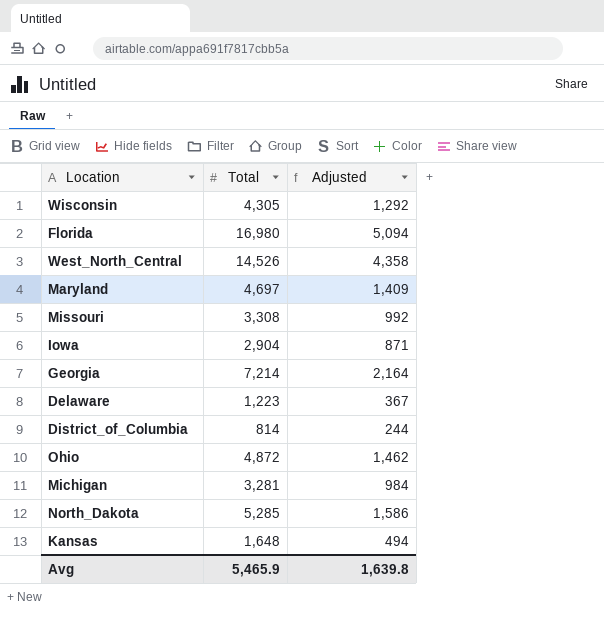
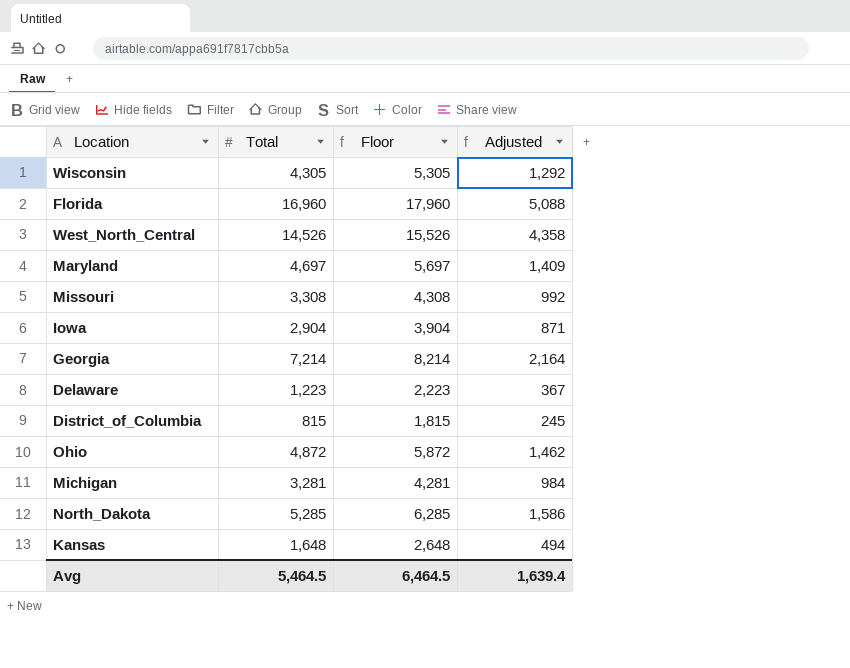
column Floor | formula: none -> [Total] + 1000
Florida | Total: 16,980 -> 16,960
Florida | Adjusted: 5,094 -> 5,088
District_of_Columbia | Total: 814 -> 815
District_of_Columbia | Adjusted: 244 -> 245
Avg | Total: 5,465.9 -> 5,464.5
Avg | Adjusted: 1,639.8 -> 1,639.4

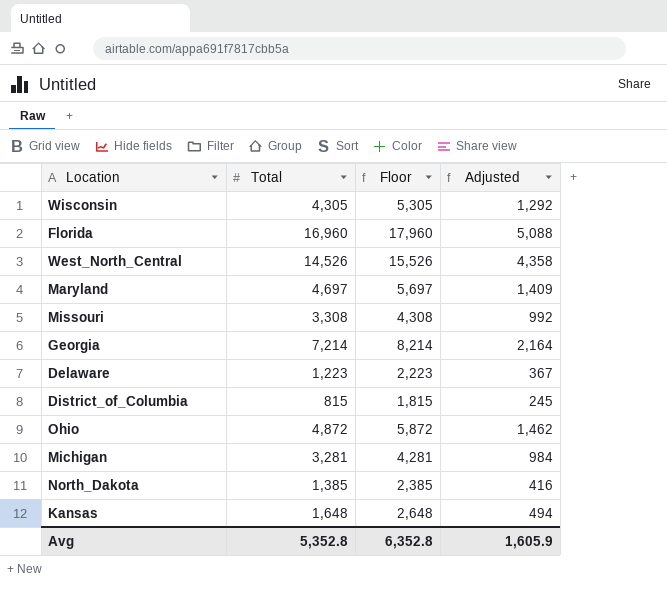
row Iowa: 2,904 | 3,904 | 871 -> none
North_Dakota | Total: 5,285 -> 1,385
North_Dakota | Floor: 6,285 -> 2,385
North_Dakota | Adjusted: 1,586 -> 416
Avg | Total: 5,464.5 -> 5,352.8
Avg | Floor: 6,464.5 -> 6,352.8
Avg | Adjusted: 1,639.4 -> 1,605.9

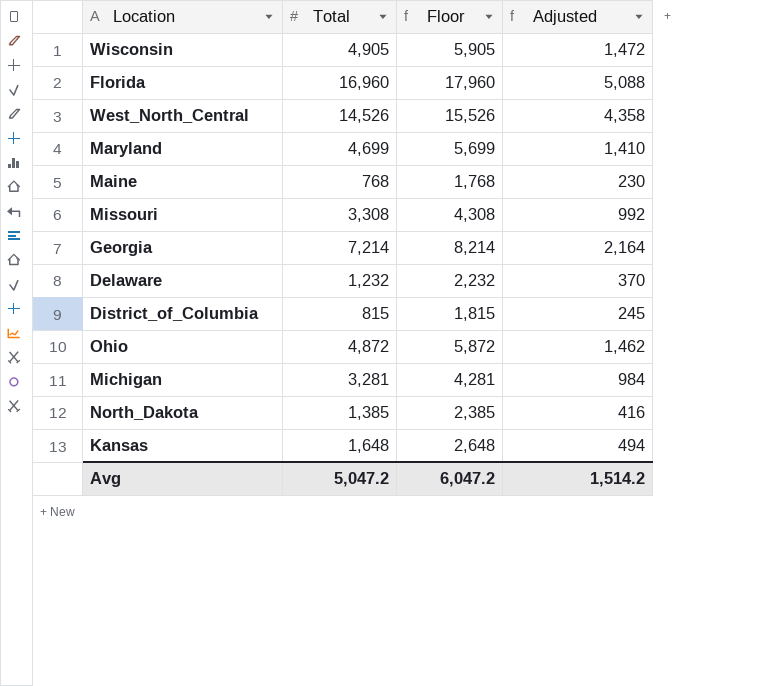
Wisconsin | Total: 4,305 -> 4,905
Wisconsin | Floor: 5,305 -> 5,905
Wisconsin | Adjusted: 1,292 -> 1,472
Maryland | Total: 4,697 -> 4,699
Maryland | Floor: 5,697 -> 5,699
Maryland | Adjusted: 1,409 -> 1,410
row Maine: none -> 768 | 1,768 | 230
Delaware | Total: 1,223 -> 1,232
Delaware | Floor: 2,223 -> 2,232
Delaware | Adjusted: 367 -> 370
Avg | Total: 5,352.8 -> 5,047.2
Avg | Floor: 6,352.8 -> 6,047.2
Avg | Adjusted: 1,605.9 -> 1,514.2

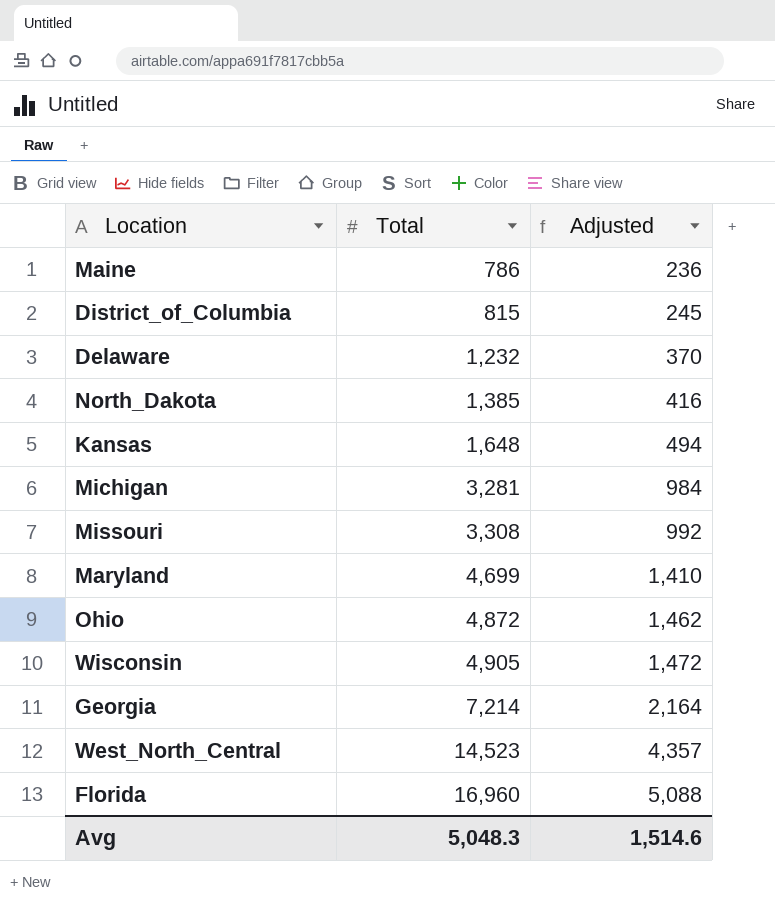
row order: none -> Total ascending
column Floor | formula: [Total] + 1000 -> none
Maine | Total: 768 -> 786
Maine | Adjusted: 230 -> 236
West_North_Central | Total: 14,526 -> 14,523
West_North_Central | Adjusted: 4,358 -> 4,357
Avg | Total: 5,047.2 -> 5,048.3
Avg | Adjusted: 1,514.2 -> 1,514.6

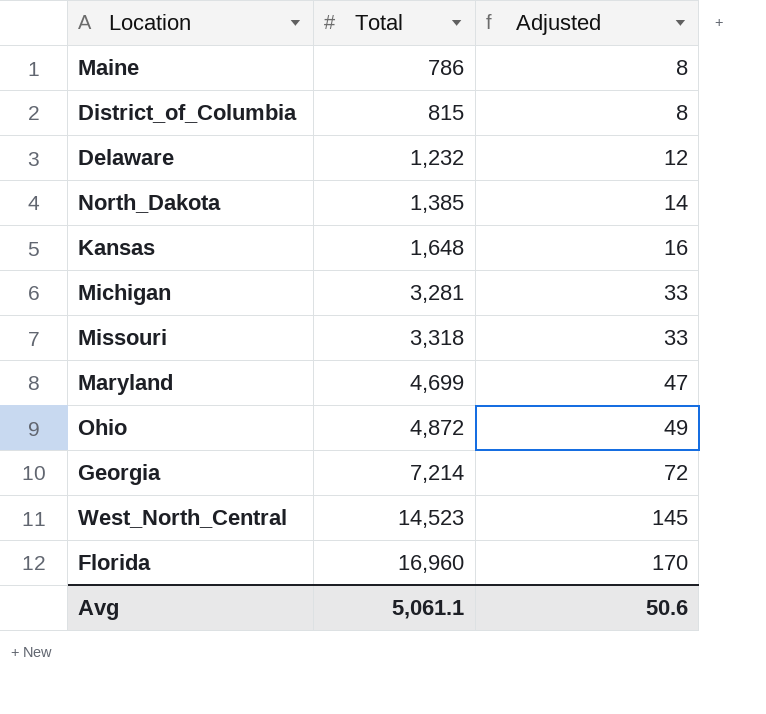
column Adjusted | formula: [Total] * 0.3 -> [Total] * 0.01
row Wisconsin: 4,905 | 1,472 -> none
Missouri | Total: 3,308 -> 3,318
Avg | Total: 5,048.3 -> 5,061.1
Avg | Adjusted: 1,514.6 -> 50.6

